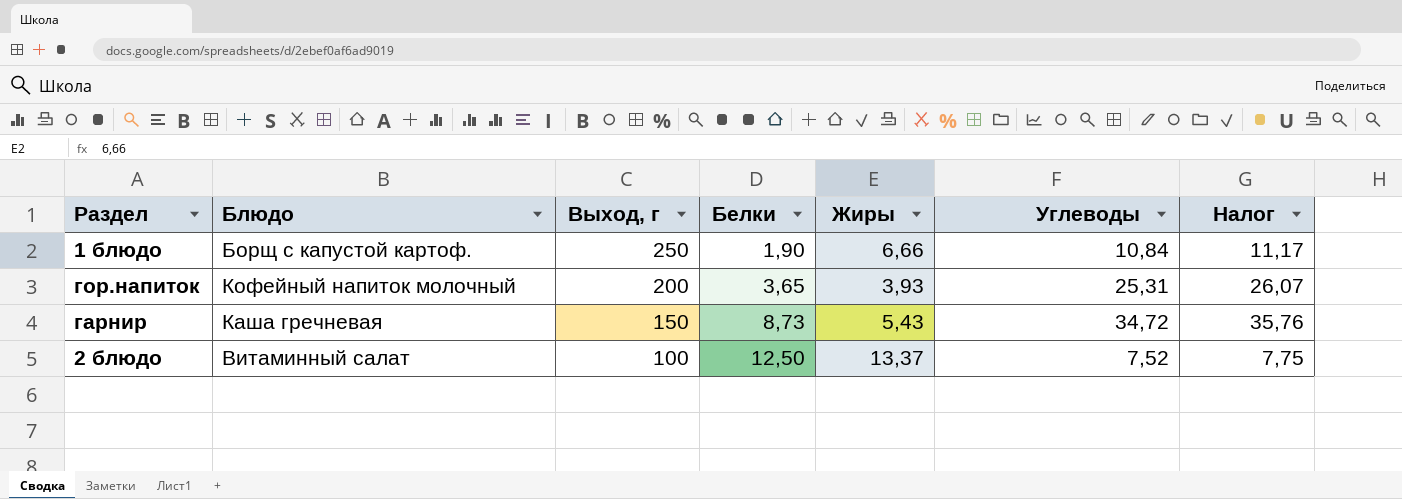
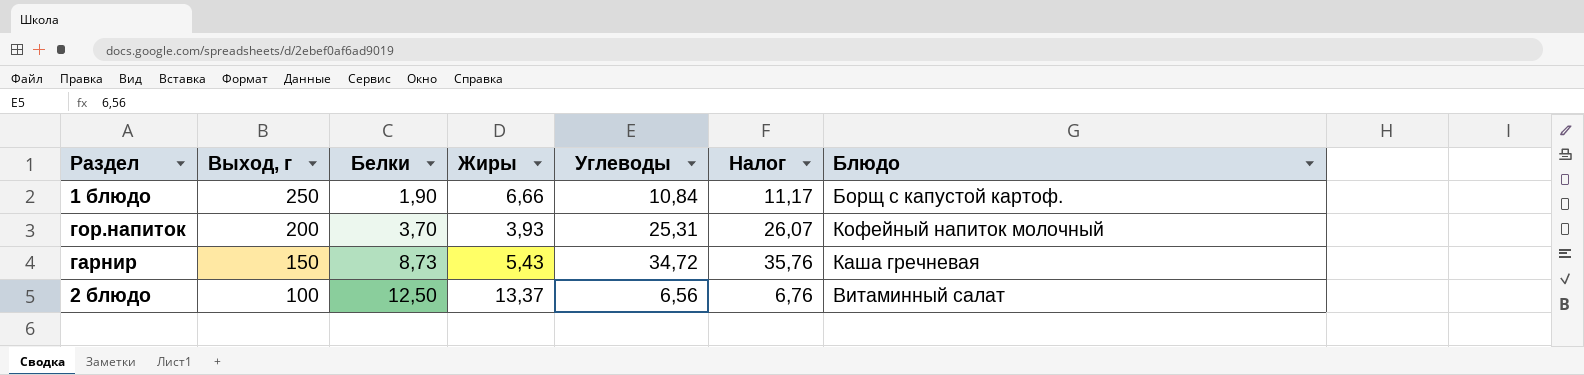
column Блюдо | position: 2 -> 7
гор.напиток | Белки: 3,65 -> 3,70
2 блюдо | Углеводы: 7,52 -> 6,56
2 блюдо | Налог: 7,75 -> 6,76

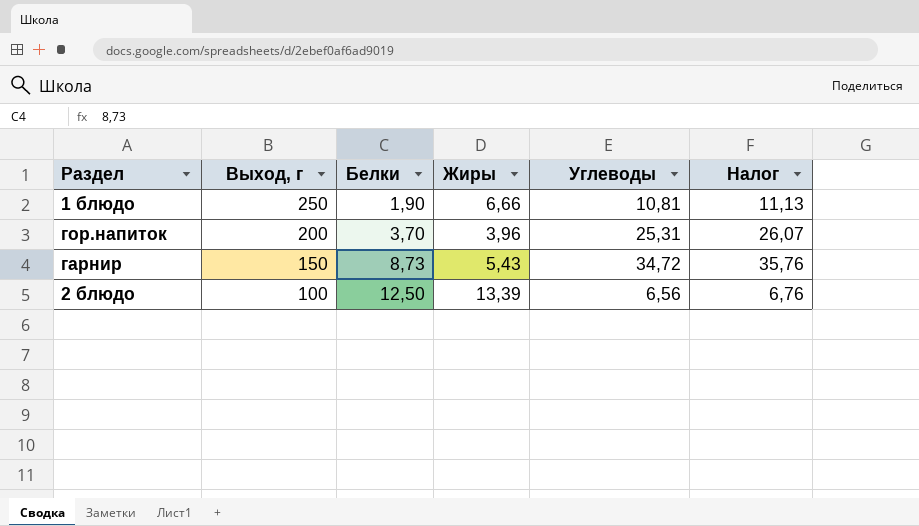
column Блюдо | position: 7 -> none
1 блюдо | Углеводы: 10,84 -> 10,81
1 блюдо | Налог: 11,17 -> 11,13
гор.напиток | Жиры: 3,93 -> 3,96
2 блюдо | Жиры: 13,37 -> 13,39

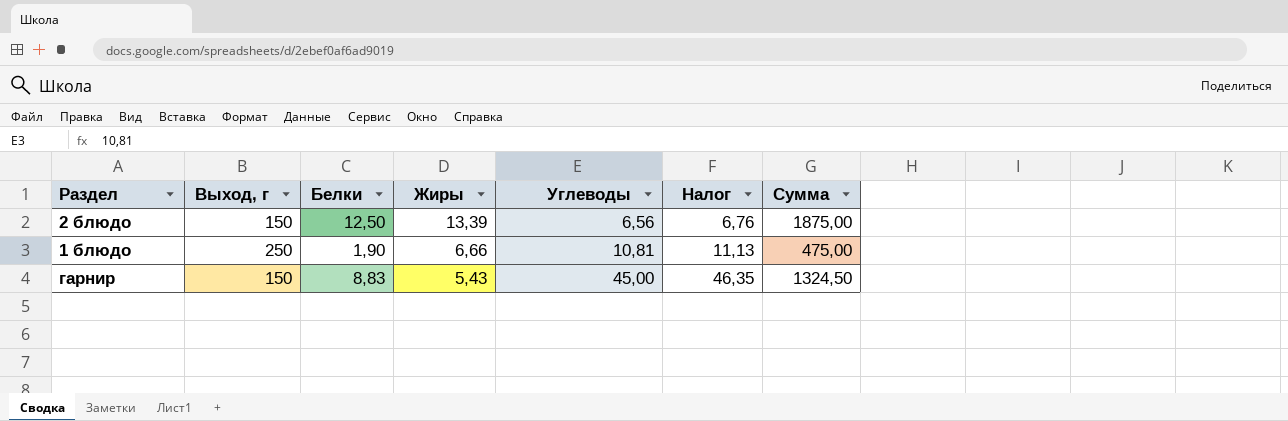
row order: Выход, г descending -> Жиры descending
column Сумма | formula: none -> [Выход, г] * [Белки]
row гор.напиток: 200 | 3,70 | 3,96 | 25,31 | 26,07 -> none
2 блюдо | Выход, г: 100 -> 150
гарнир | Белки: 8,73 -> 8,83
гарнир | Углеводы: 34,72 -> 45,00
гарнир | Налог: 35,76 -> 46,35

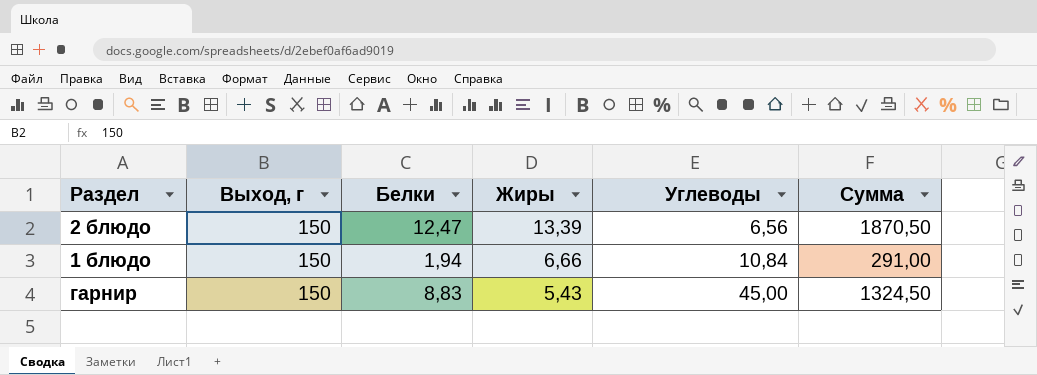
column Налог | formula: [Углеводы] * 1,03 -> none
2 блюдо | Белки: 12,50 -> 12,47
2 блюдо | Сумма: 1875,00 -> 1870,50
1 блюдо | Выход, г: 250 -> 150
1 блюдо | Белки: 1,90 -> 1,94
1 блюдо | Углеводы: 10,81 -> 10,84
1 блюдо | Сумма: 475,00 -> 291,00

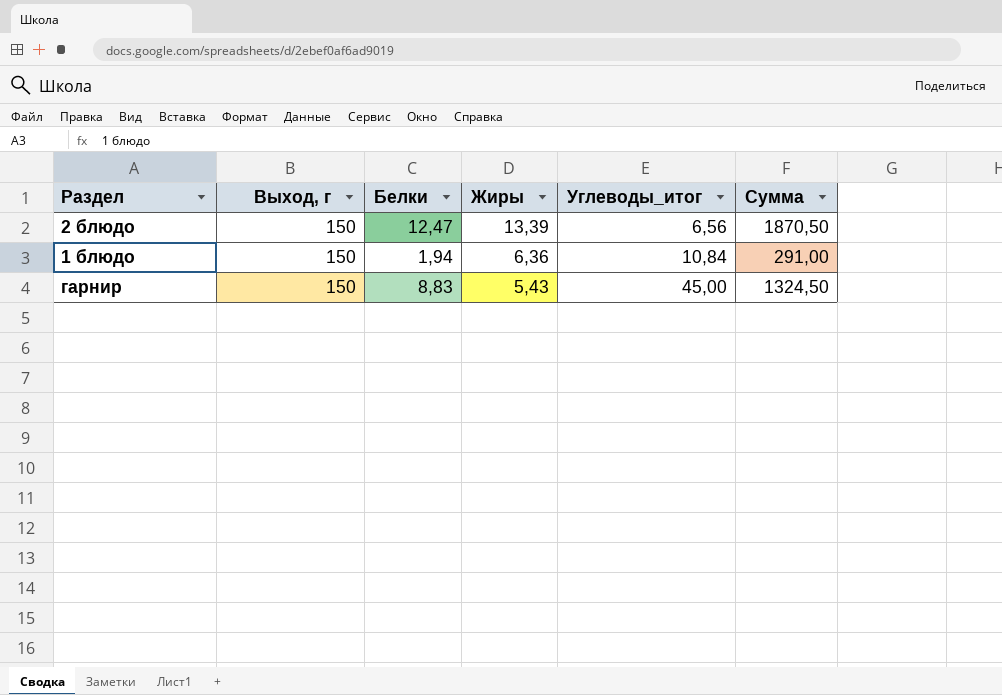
column name: Углеводы -> Углеводы_итог
1 блюдо | Жиры: 6,66 -> 6,36

